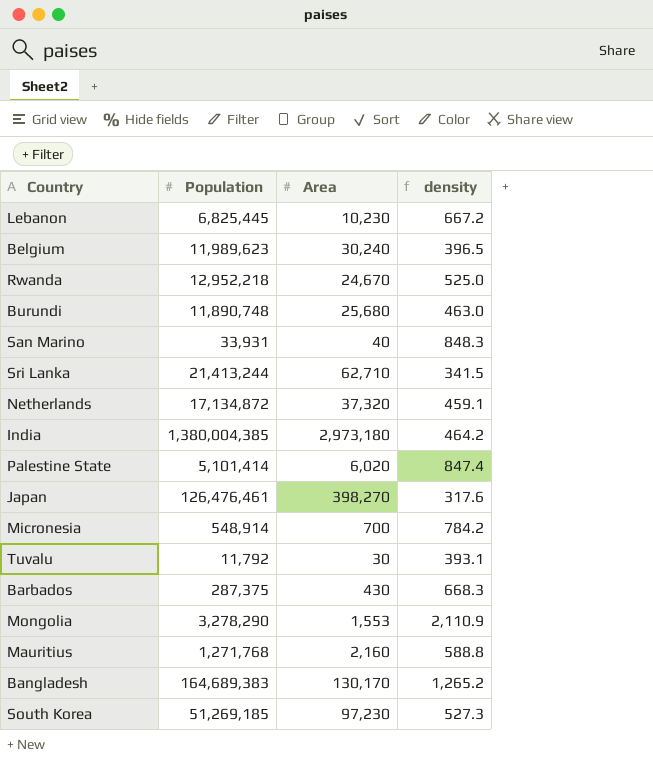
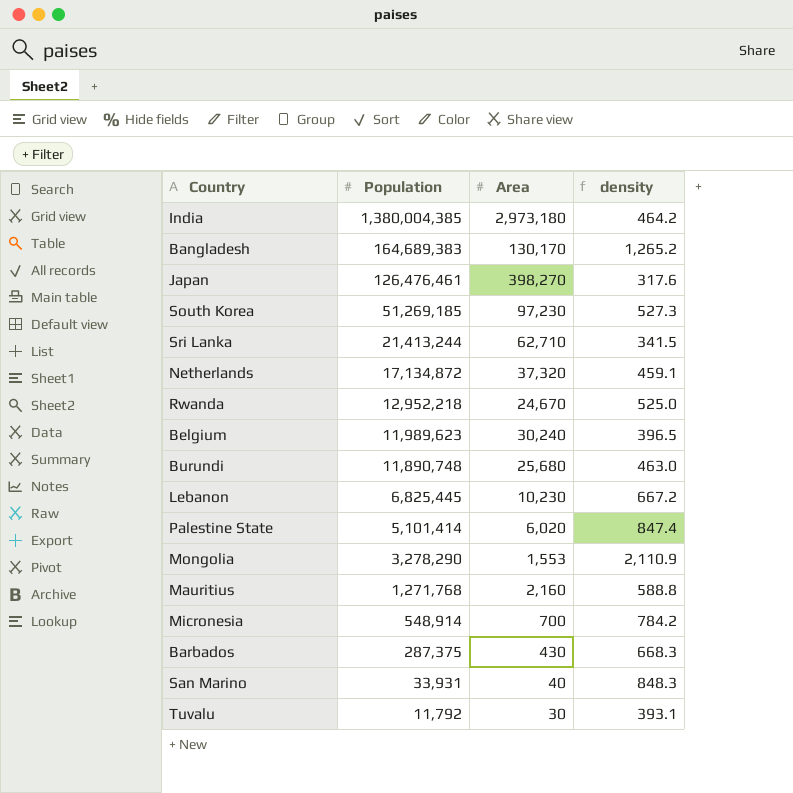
row order: none -> Population descending

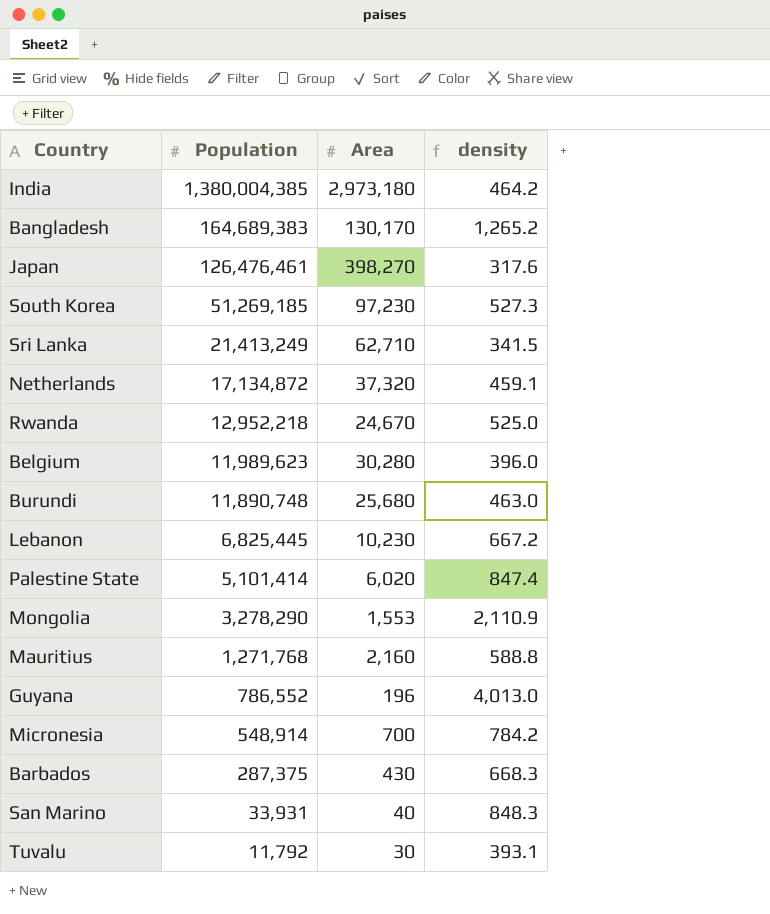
Sri Lanka | Population: 21,413,244 -> 21,413,249
Belgium | Area: 30,240 -> 30,280
Belgium | density: 396.5 -> 396.0
row Guyana: none -> 786,552 | 196 | 4,013.0

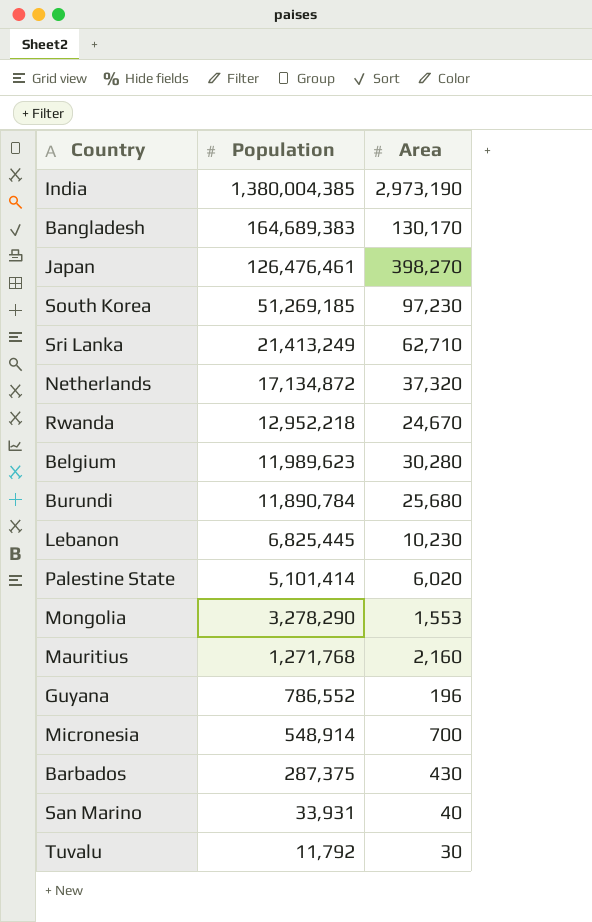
column density | formula: [Population] / [Area] -> none
India | Area: 2,973,180 -> 2,973,190
Burundi | Population: 11,890,748 -> 11,890,784

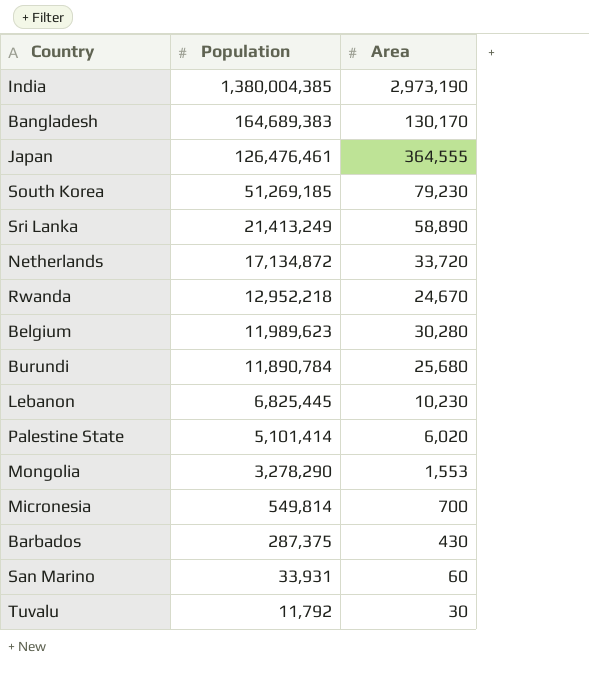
row Mauritius: 1,271,768 | 2,160 -> none
row Guyana: 786,552 | 196 -> none
Japan | Area: 398,270 -> 364,555
South Korea | Area: 97,230 -> 79,230
Sri Lanka | Area: 62,710 -> 58,890
Netherlands | Area: 37,320 -> 33,720
Micronesia | Population: 548,914 -> 549,814
San Marino | Area: 40 -> 60

